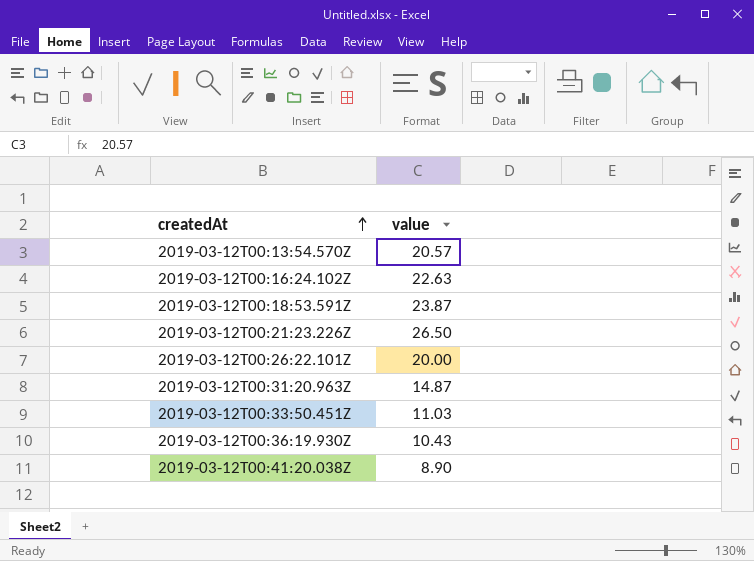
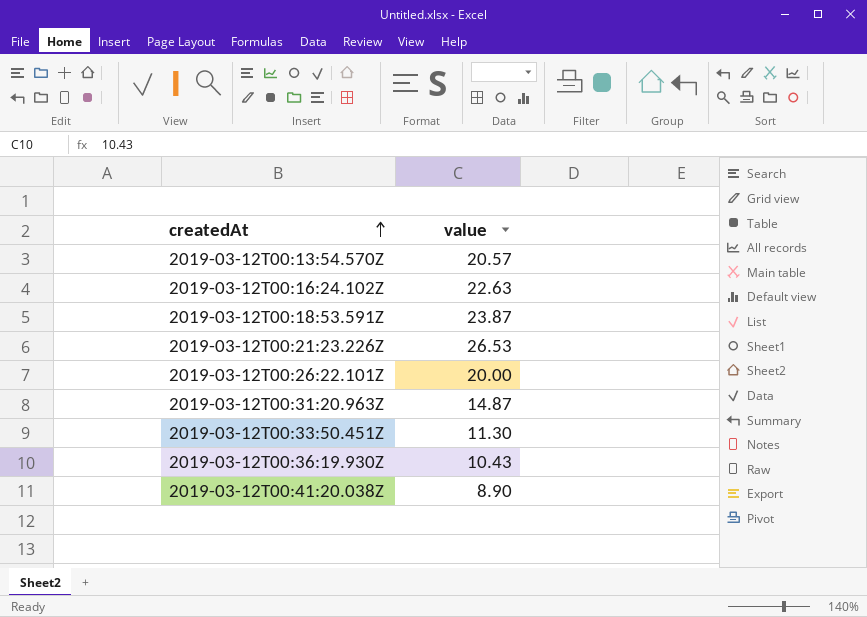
2019-03-12T00:21:23.226Z | value: 26.50 -> 26.53
2019-03-12T00:33:50.451Z | value: 11.03 -> 11.30

